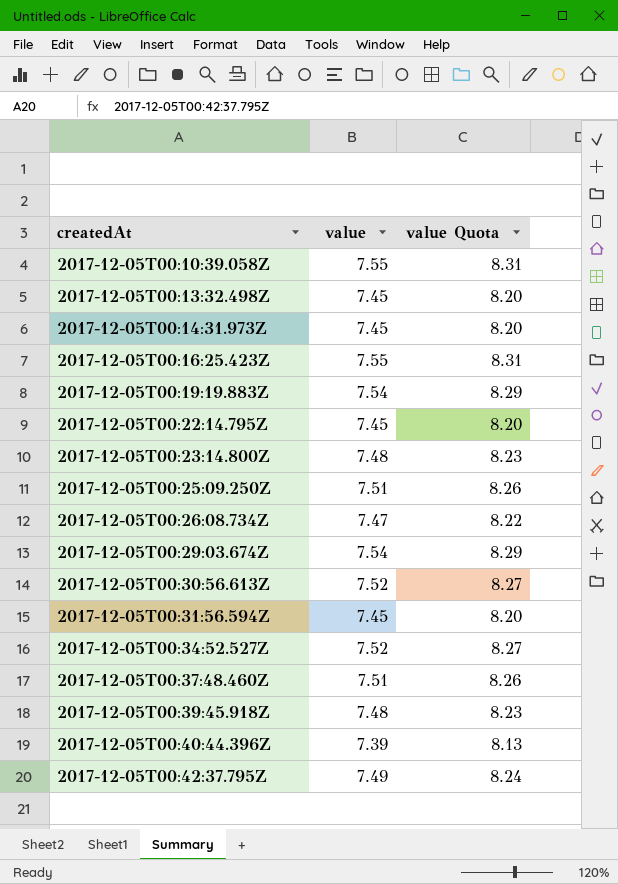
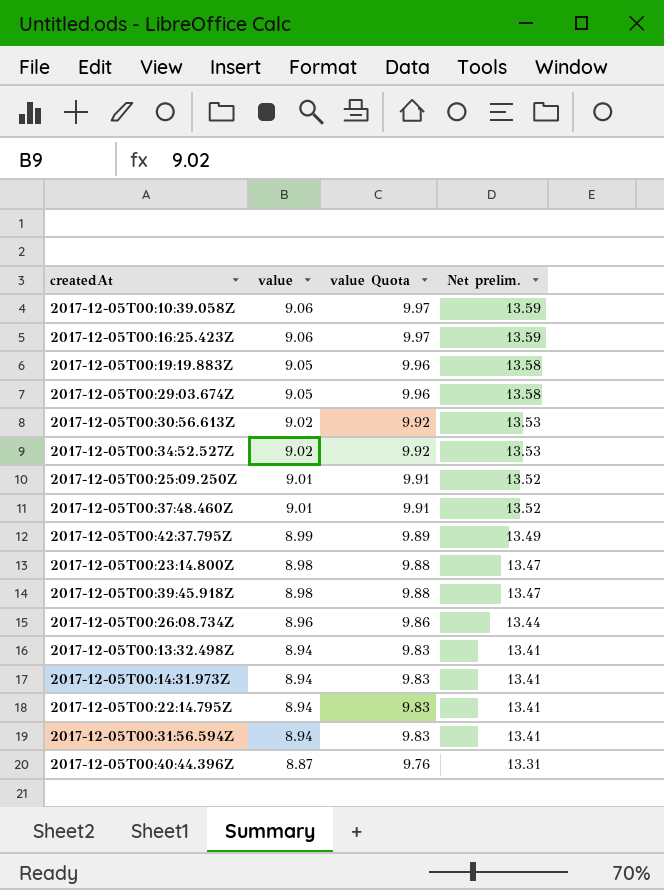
row order: createdAt ascending -> value descending
column Net prelim. | formula: none -> [value] * 1.5
2017-12-05T00:10:39.058Z | value: 7.55 -> 9.06
2017-12-05T00:10:39.058Z | value Quota: 8.31 -> 9.97
2017-12-05T00:16:25.423Z | value: 7.55 -> 9.06
2017-12-05T00:16:25.423Z | value Quota: 8.31 -> 9.97
2017-12-05T00:19:19.883Z | value: 7.54 -> 9.05
2017-12-05T00:19:19.883Z | value Quota: 8.29 -> 9.96
2017-12-05T00:29:03.674Z | value: 7.54 -> 9.05
2017-12-05T00:29:03.674Z | value Quota: 8.29 -> 9.96
2017-12-05T00:30:56.613Z | value: 7.52 -> 9.02
2017-12-05T00:30:56.613Z | value Quota: 8.27 -> 9.92
2017-12-05T00:34:52.527Z | value: 7.52 -> 9.02
2017-12-05T00:34:52.527Z | value Quota: 8.27 -> 9.92
2017-12-05T00:25:09.250Z | value: 7.51 -> 9.01
2017-12-05T00:25:09.250Z | value Quota: 8.26 -> 9.91
2017-12-05T00:37:48.460Z | value: 7.51 -> 9.01
2017-12-05T00:37:48.460Z | value Quota: 8.26 -> 9.91
2017-12-05T00:42:37.795Z | value: 7.49 -> 8.99
2017-12-05T00:42:37.795Z | value Quota: 8.24 -> 9.89
2017-12-05T00:23:14.800Z | value: 7.48 -> 8.98
2017-12-05T00:23:14.800Z | value Quota: 8.23 -> 9.88
2017-12-05T00:39:45.918Z | value: 7.48 -> 8.98
2017-12-05T00:39:45.918Z | value Quota: 8.23 -> 9.88
2017-12-05T00:26:08.734Z | value: 7.47 -> 8.96
2017-12-05T00:26:08.734Z | value Quota: 8.22 -> 9.86
2017-12-05T00:13:32.498Z | value: 7.45 -> 8.94
2017-12-05T00:13:32.498Z | value Quota: 8.20 -> 9.83
2017-12-05T00:14:31.973Z | value: 7.45 -> 8.94
2017-12-05T00:14:31.973Z | value Quota: 8.20 -> 9.83
2017-12-05T00:22:14.795Z | value: 7.45 -> 8.94
2017-12-05T00:22:14.795Z | value Quota: 8.20 -> 9.83
2017-12-05T00:31:56.594Z | value: 7.45 -> 8.94
2017-12-05T00:31:56.594Z | value Quota: 8.20 -> 9.83
2017-12-05T00:40:44.396Z | value: 7.39 -> 8.87
2017-12-05T00:40:44.396Z | value Quota: 8.13 -> 9.76

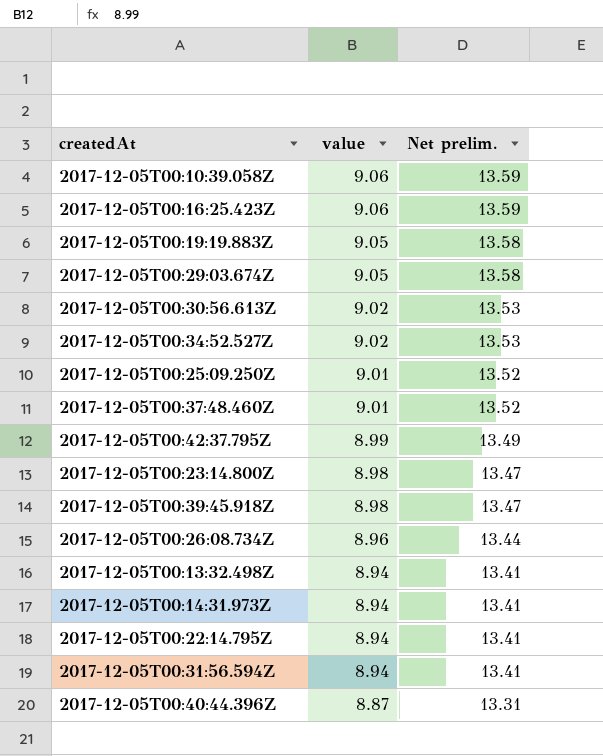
column value Quota | formula: [value] * 1.1 -> none

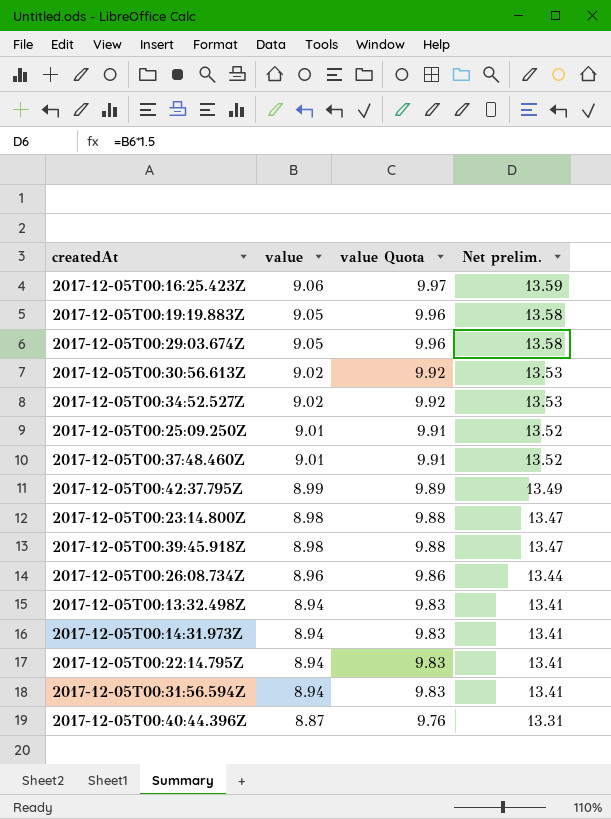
column value Quota | formula: none -> [value] * 1.1
row 2017-12-05T00:10:39.058Z: 9.06 | 13.59 -> none

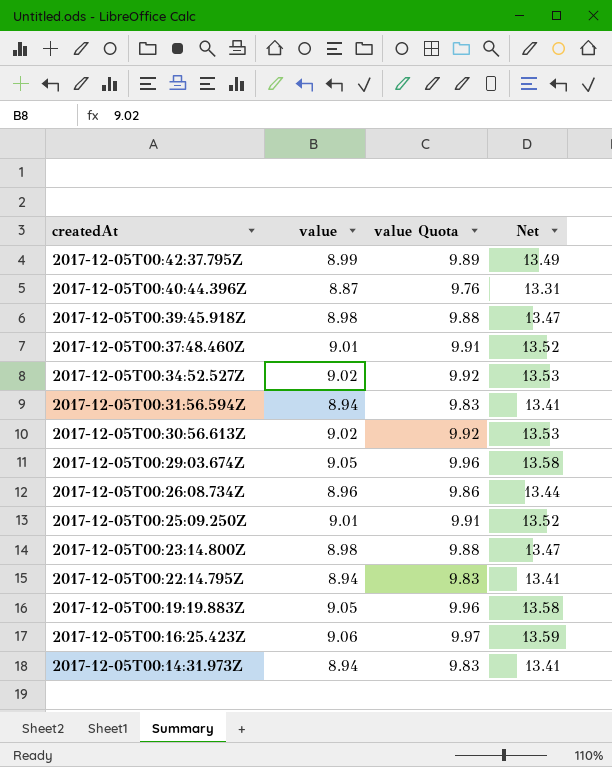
row order: value descending -> createdAt descending
column name: Net prelim. -> Net
row 2017-12-05T00:13:32.498Z: 8.94 | 9.83 | 13.41 -> none

